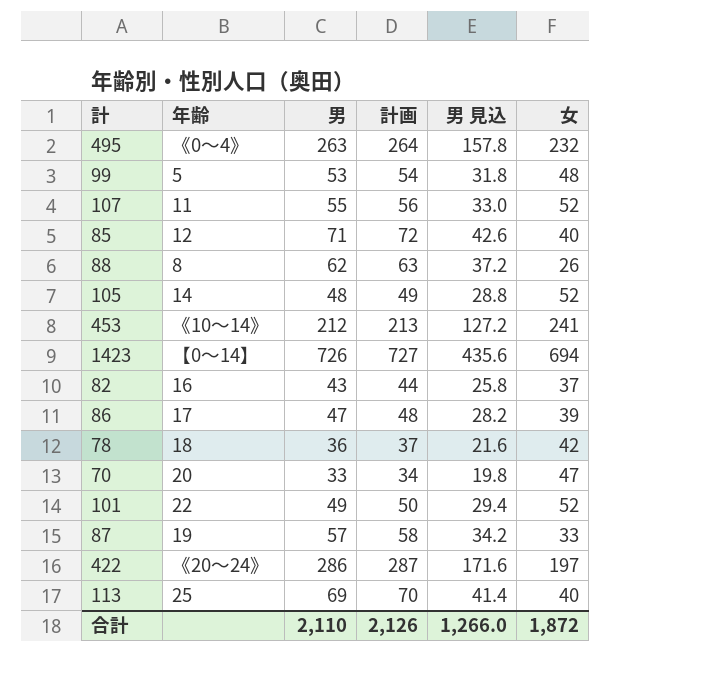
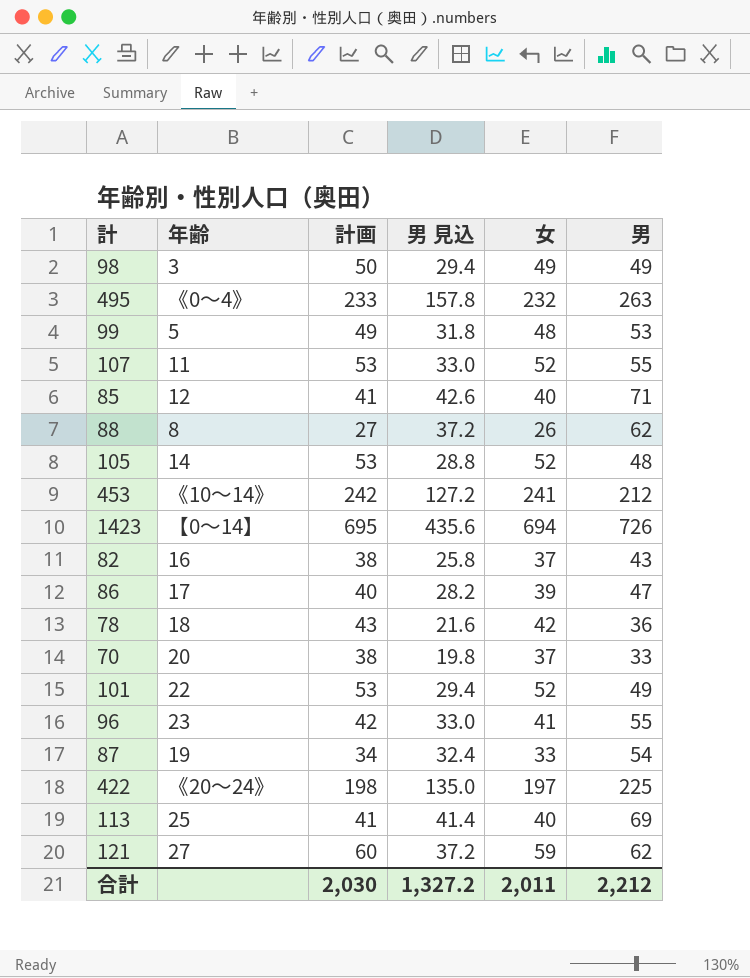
column 計画 | formula: [男] + 1 -> [女] + 1
column 男 | position: 3 -> 6
row 98: none -> 3 | 50 | 29.4 | 49 | 49
70 | 女: 47 -> 37
row 96: none -> 23 | 42 | 33.0 | 41 | 55
87 | 男 見込: 34.2 -> 32.4
87 | 男: 57 -> 54
422 | 男 見込: 171.6 -> 135.0
422 | 男: 286 -> 225
row 121: none -> 27 | 60 | 37.2 | 59 | 62
合計 | 計画: 2,126 -> 2,030
合計 | 男 見込: 1,266.0 -> 1,327.2
合計 | 女: 1,872 -> 2,011
合計 | 男: 2,110 -> 2,212

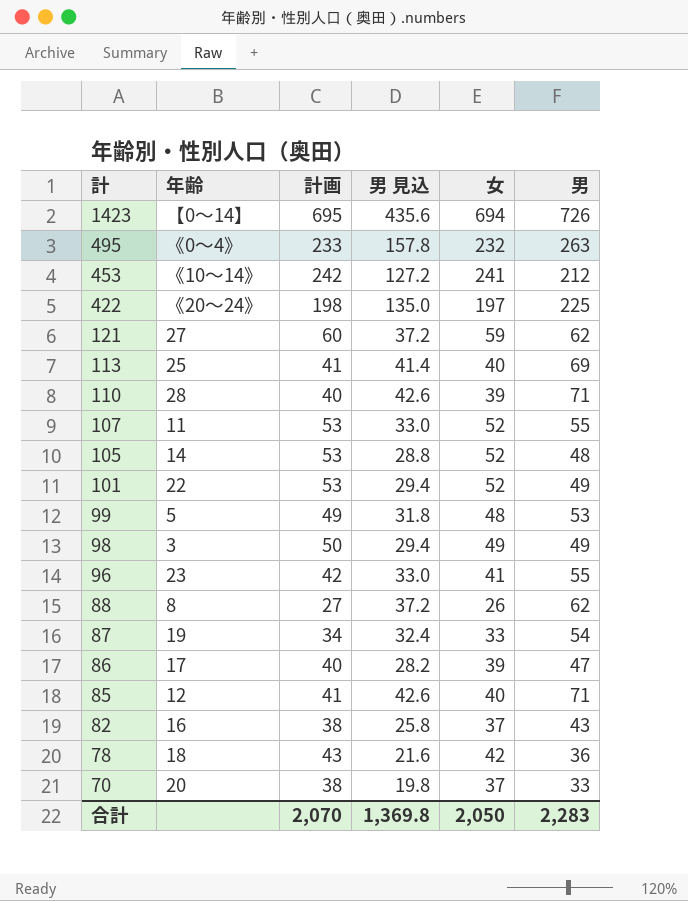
row order: none -> 計 descending
row 110: none -> 28 | 40 | 42.6 | 39 | 71
合計 | 計画: 2,030 -> 2,070
合計 | 男 見込: 1,327.2 -> 1,369.8
合計 | 女: 2,011 -> 2,050
合計 | 男: 2,212 -> 2,283

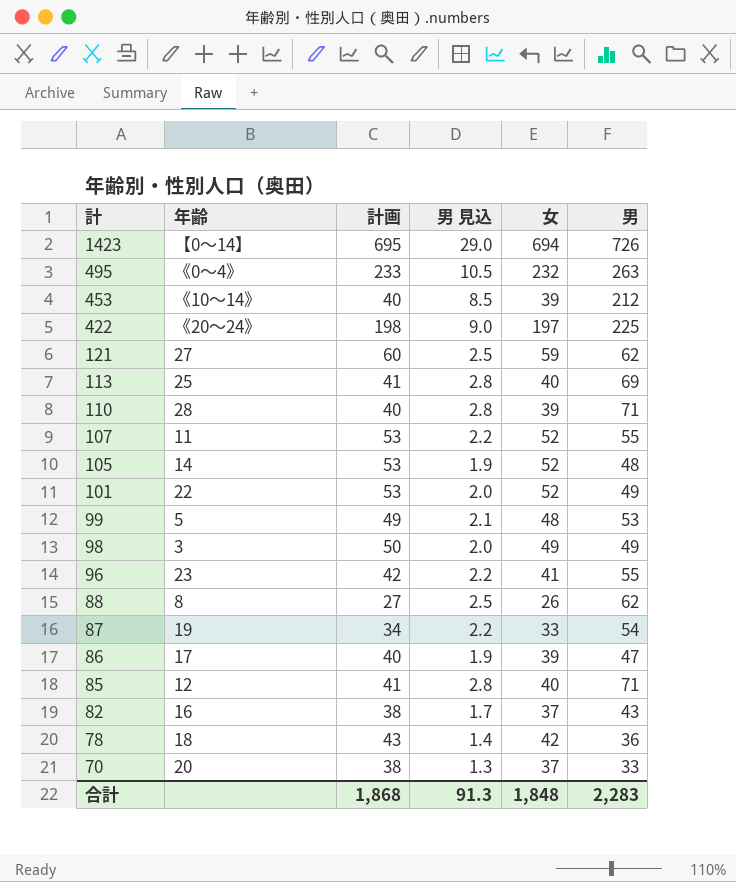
column 男 見込 | formula: [男] * 0.6 -> [男] * 0.04
453 | 計画: 242 -> 40
453 | 女: 241 -> 39
合計 | 計画: 2,070 -> 1,868
合計 | 男 見込: 1,369.8 -> 91.3
合計 | 女: 2,050 -> 1,848

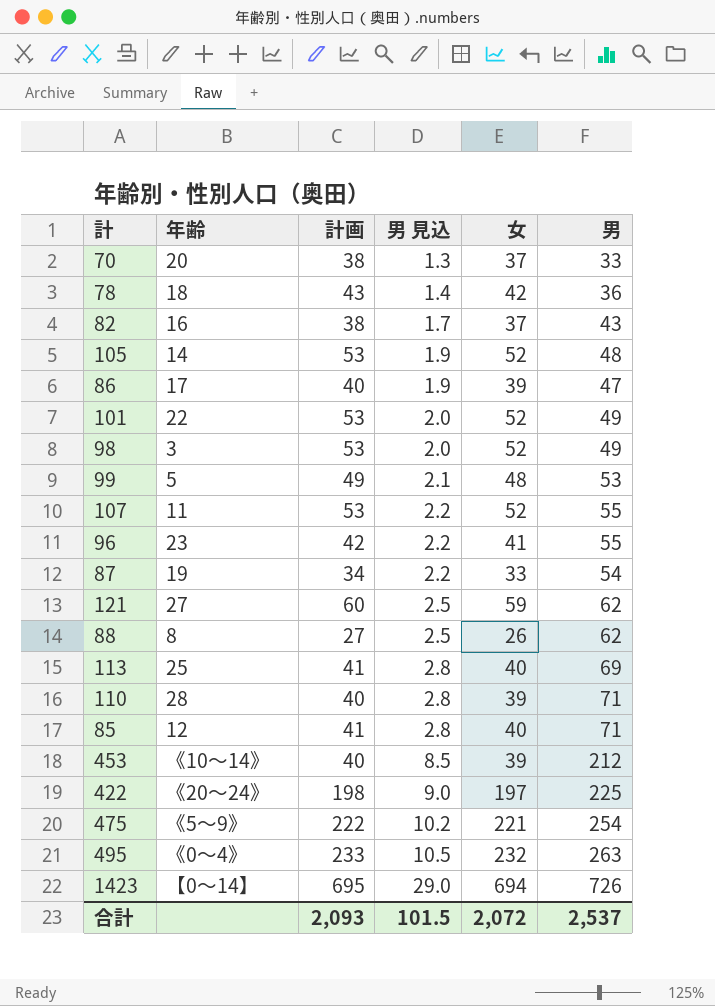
row order: 計 descending -> 男 見込 ascending
98 | 計画: 50 -> 53
98 | 女: 49 -> 52
row 475: none -> 《5～9》 | 222 | 10.2 | 221 | 254
合計 | 計画: 1,868 -> 2,093
合計 | 男 見込: 91.3 -> 101.5
合計 | 女: 1,848 -> 2,072
合計 | 男: 2,283 -> 2,537

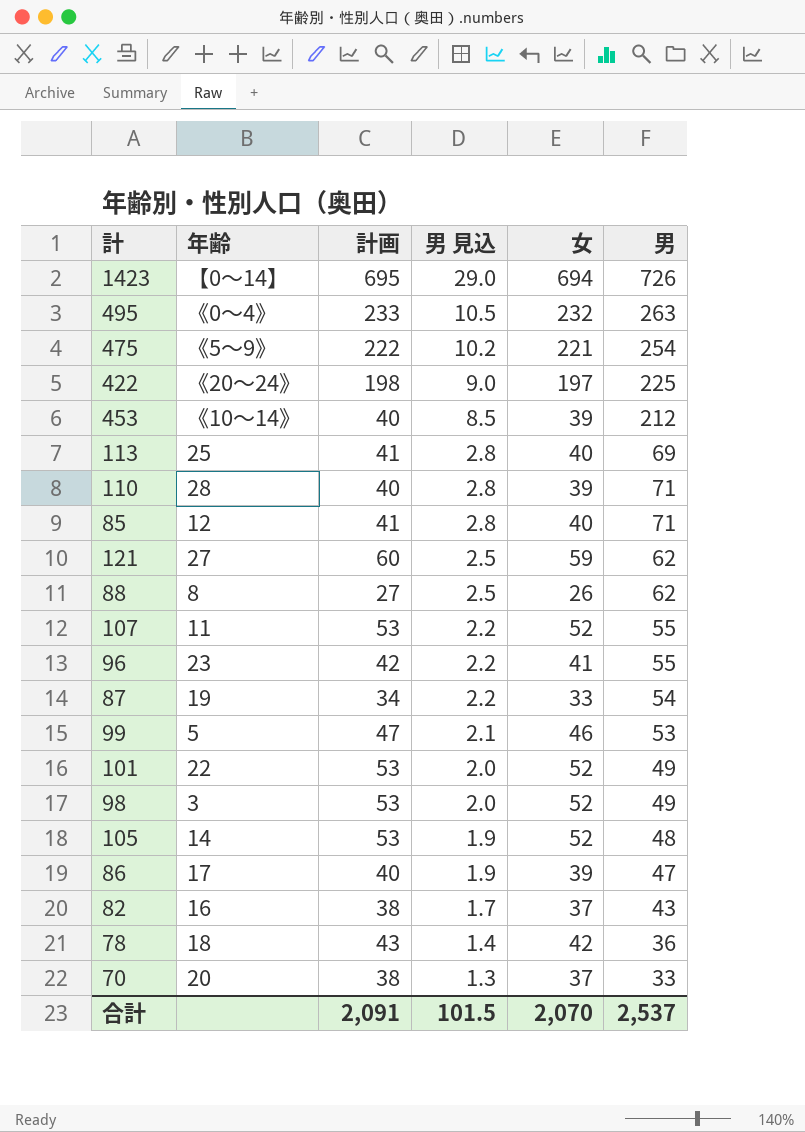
row order: 男 見込 ascending -> 男 見込 descending
99 | 計画: 49 -> 47
99 | 女: 48 -> 46
合計 | 計画: 2,093 -> 2,091
合計 | 女: 2,072 -> 2,070

